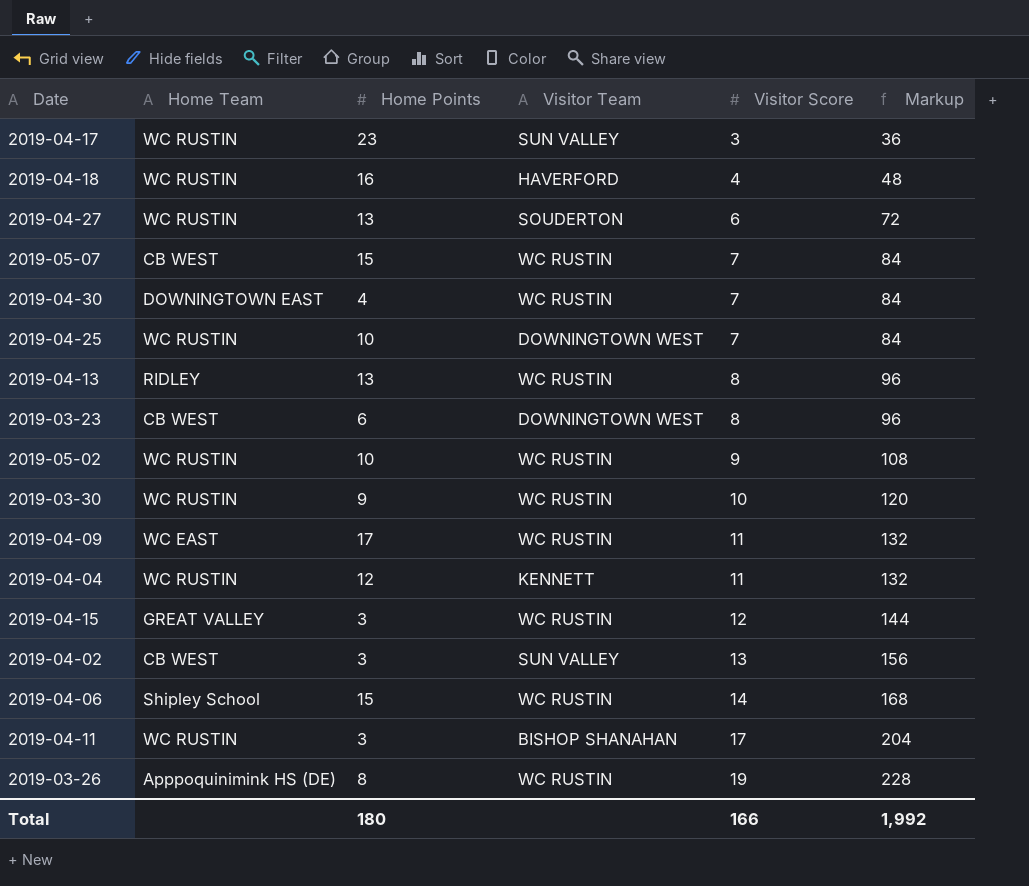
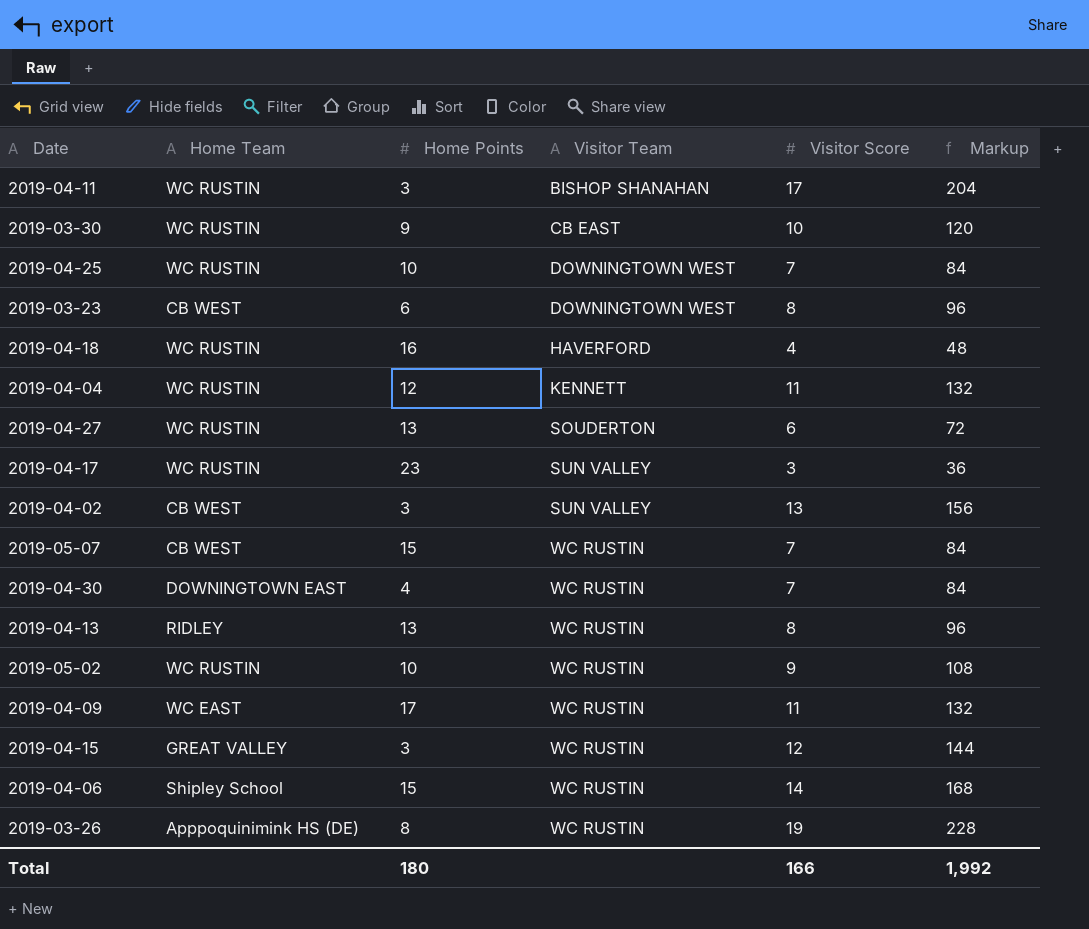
row order: Visitor Score ascending -> Visitor Team ascending
2019-03-30 | Visitor Team: WC RUSTIN -> CB EAST

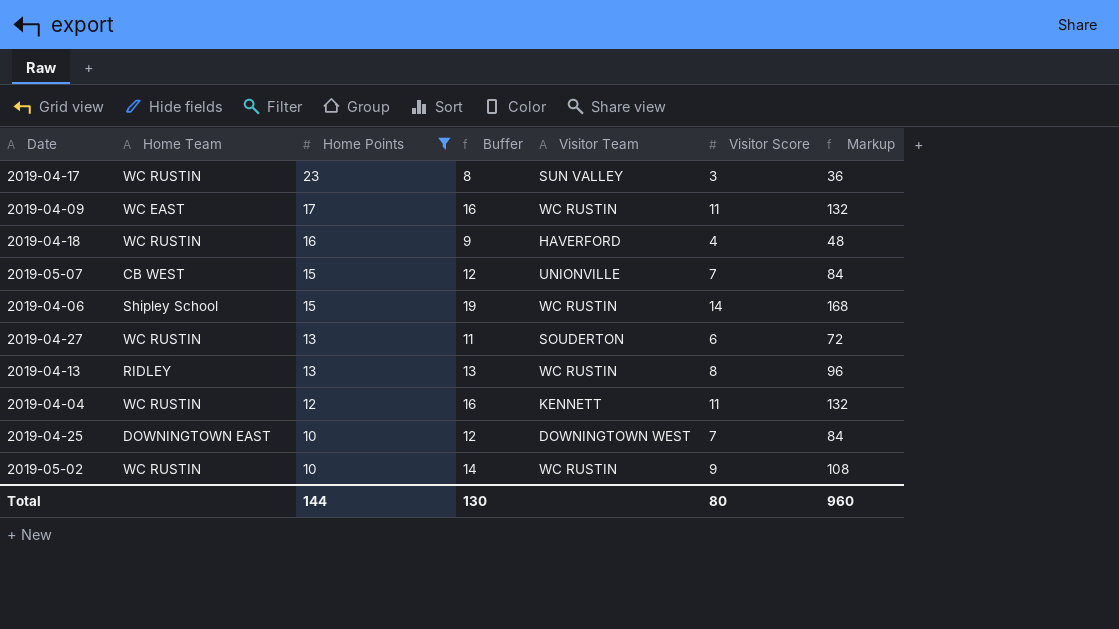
filter: none -> Home Points >= 10
row order: Visitor Team ascending -> Home Points descending
column Buffer | formula: none -> [Visitor Score] + 5
2019-05-07 | Visitor Team: WC RUSTIN -> UNIONVILLE
2019-04-25 | Home Team: WC RUSTIN -> DOWNINGTOWN EAST
Total | Home Points: 180 -> 144
Total | Visitor Score: 166 -> 80
Total | Markup: 1,992 -> 960

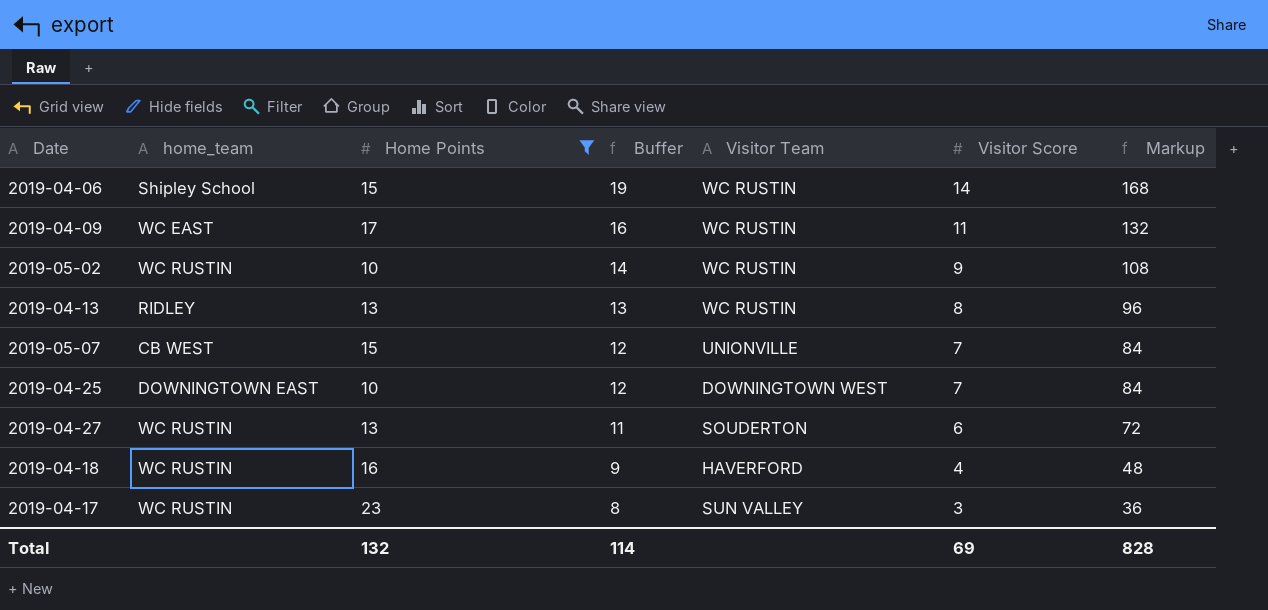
row order: Home Points descending -> Buffer descending
column name: Home Team -> home_team
row 2019-04-04: WC RUSTIN | 12 | 16 | KENNETT | 11 | 132 -> none
Total | Home Points: 144 -> 132
Total | Buffer: 130 -> 114
Total | Visitor Score: 80 -> 69
Total | Markup: 960 -> 828

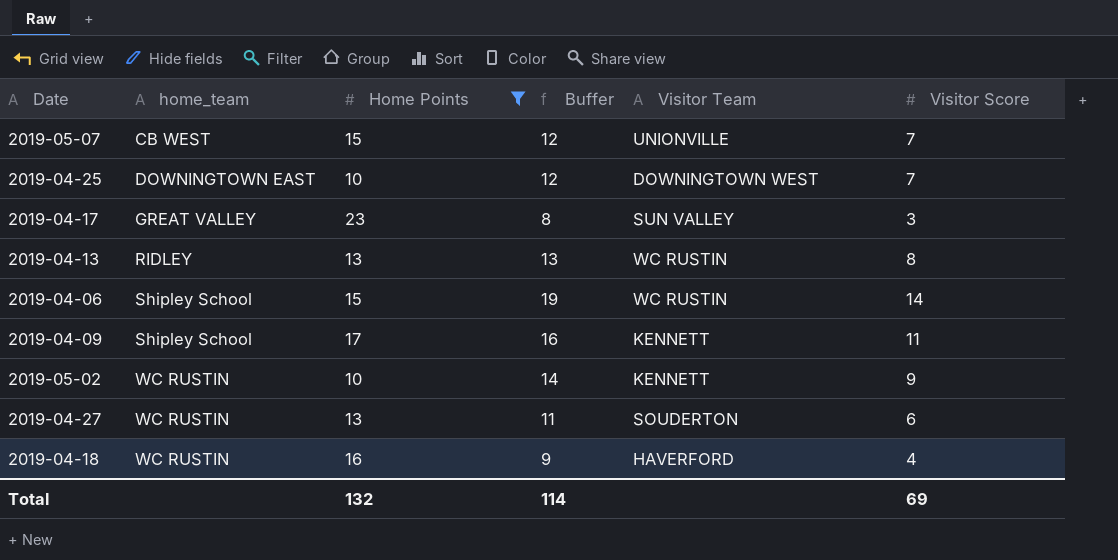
row order: Buffer descending -> home_team ascending
column Markup | formula: [Visitor Score] * 12 -> none
2019-04-17 | home_team: WC RUSTIN -> GREAT VALLEY
2019-04-09 | home_team: WC EAST -> Shipley School
2019-04-09 | Visitor Team: WC RUSTIN -> KENNETT
2019-05-02 | Visitor Team: WC RUSTIN -> KENNETT

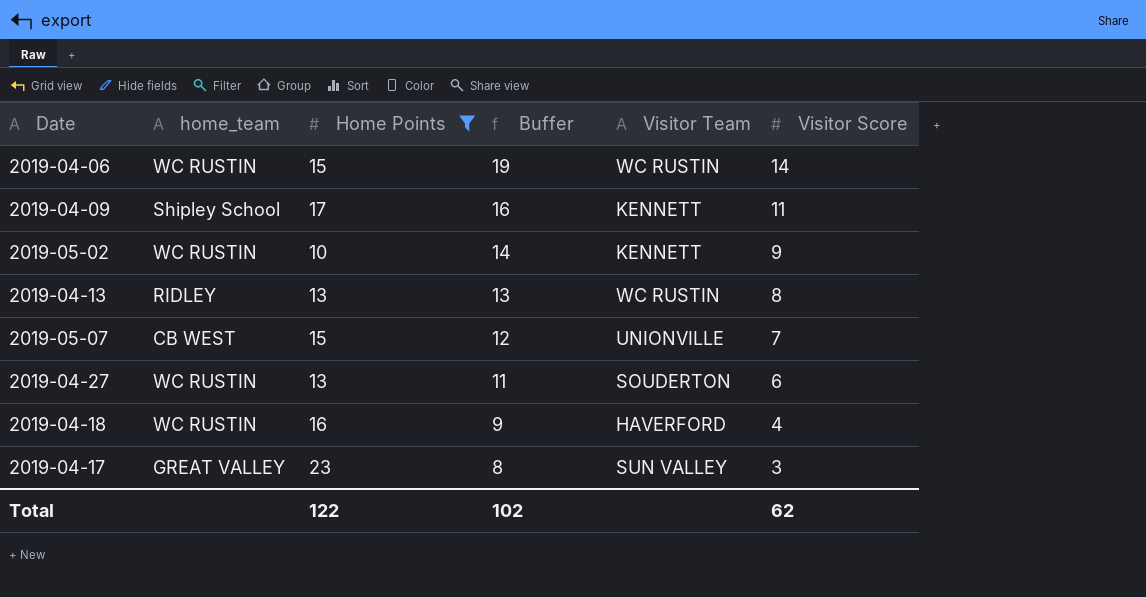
row order: home_team ascending -> Buffer descending
row 2019-04-25: DOWNINGTOWN EAST | 10 | 12 | DOWNINGTOWN WEST | 7 -> none
2019-04-06 | home_team: Shipley School -> WC RUSTIN
Total | Home Points: 132 -> 122
Total | Buffer: 114 -> 102
Total | Visitor Score: 69 -> 62

